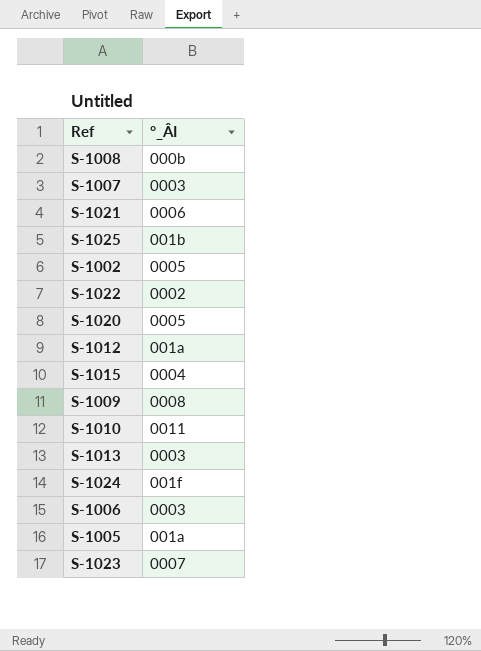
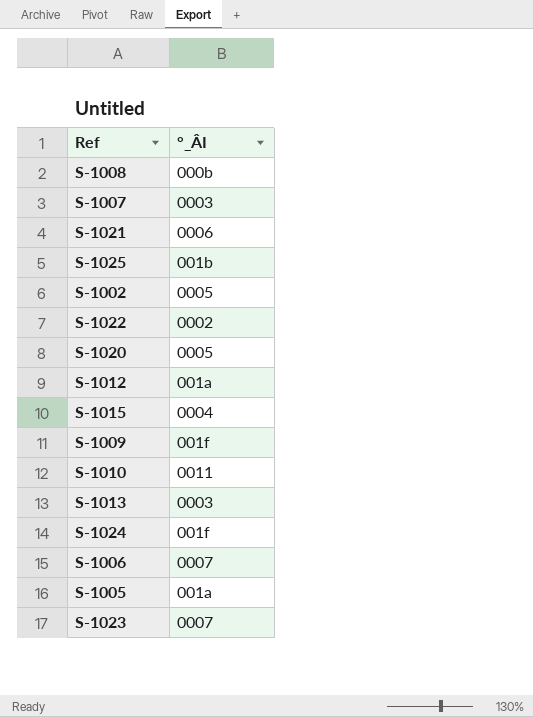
S-1009 | °_ÂI: 0008 -> 001f
S-1006 | °_ÂI: 0003 -> 0007

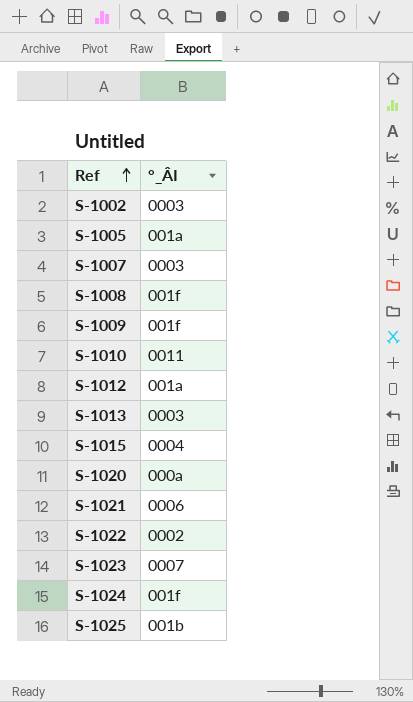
row order: none -> Ref ascending
row S-1006: 0007 -> none
S-1002 | °_ÂI: 0005 -> 0003
S-1008 | °_ÂI: 000b -> 001f
S-1020 | °_ÂI: 0005 -> 000a

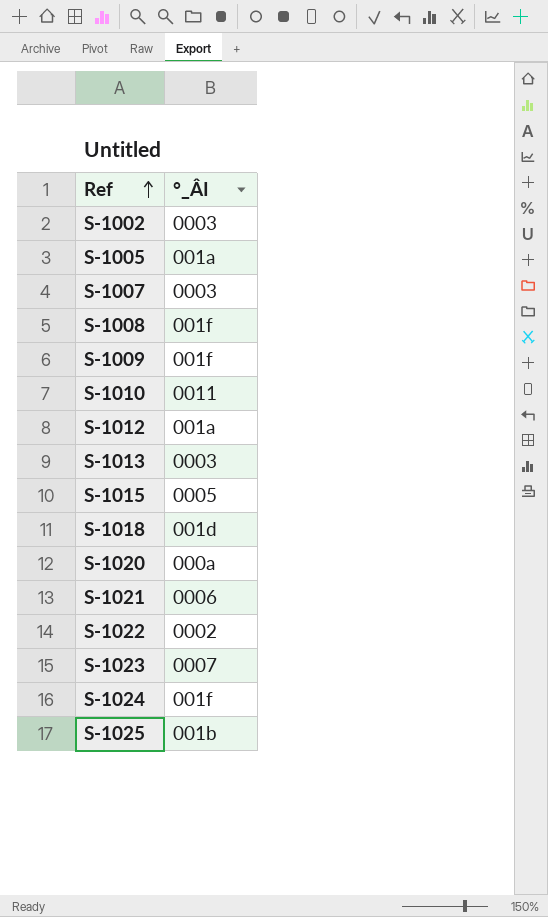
S-1015 | °_ÂI: 0004 -> 0005
row S-1018: none -> 001d

